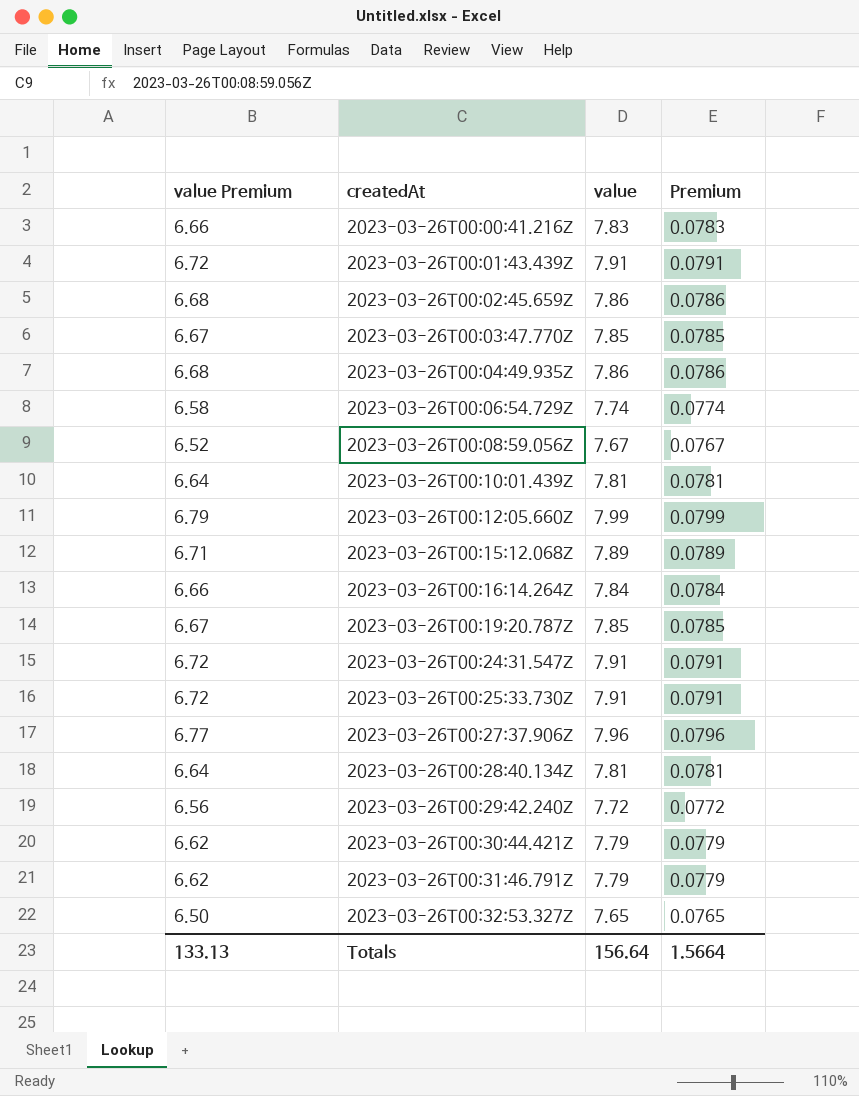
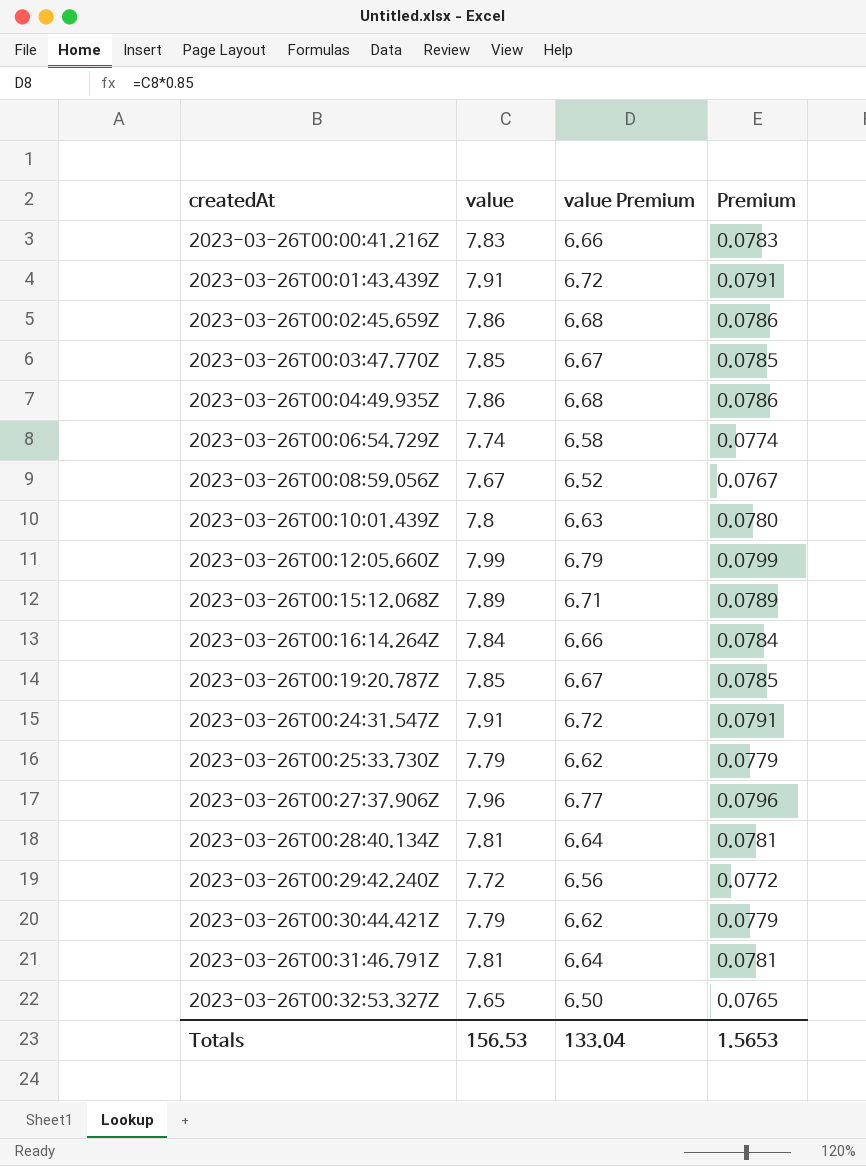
column value Premium | position: 1 -> 3
2023-03-26T00:10:01.439Z | value: 7.81 -> 7.8
2023-03-26T00:10:01.439Z | value Premium: 6.64 -> 6.63
2023-03-26T00:10:01.439Z | Premium: 0.0781 -> 0.0780
2023-03-26T00:25:33.730Z | value: 7.91 -> 7.79
2023-03-26T00:25:33.730Z | value Premium: 6.72 -> 6.62
2023-03-26T00:25:33.730Z | Premium: 0.0791 -> 0.0779
2023-03-26T00:31:46.791Z | value: 7.79 -> 7.81
2023-03-26T00:31:46.791Z | value Premium: 6.62 -> 6.64
2023-03-26T00:31:46.791Z | Premium: 0.0779 -> 0.0781
Totals | value: 156.64 -> 156.53
Totals | value Premium: 133.13 -> 133.04
Totals | Premium: 1.5664 -> 1.5653

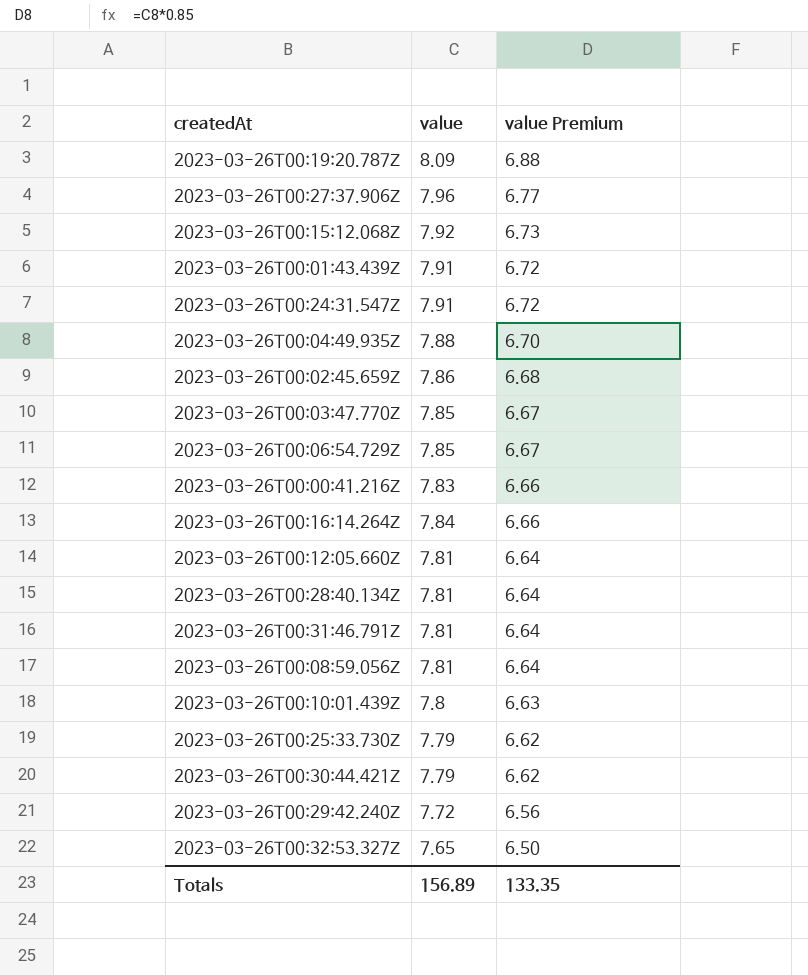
row order: createdAt ascending -> value Premium descending
column Premium | formula: [value] * 0.01 -> none
2023-03-26T00:19:20.787Z | value: 7.85 -> 8.09
2023-03-26T00:19:20.787Z | value Premium: 6.67 -> 6.88
2023-03-26T00:15:12.068Z | value: 7.89 -> 7.92
2023-03-26T00:15:12.068Z | value Premium: 6.71 -> 6.73
2023-03-26T00:04:49.935Z | value: 7.86 -> 7.88
2023-03-26T00:04:49.935Z | value Premium: 6.68 -> 6.70
2023-03-26T00:06:54.729Z | value: 7.74 -> 7.85
2023-03-26T00:06:54.729Z | value Premium: 6.58 -> 6.67
2023-03-26T00:12:05.660Z | value: 7.99 -> 7.81
2023-03-26T00:12:05.660Z | value Premium: 6.79 -> 6.64
2023-03-26T00:08:59.056Z | value: 7.67 -> 7.81
2023-03-26T00:08:59.056Z | value Premium: 6.52 -> 6.64
Totals | value: 156.53 -> 156.89
Totals | value Premium: 133.04 -> 133.35

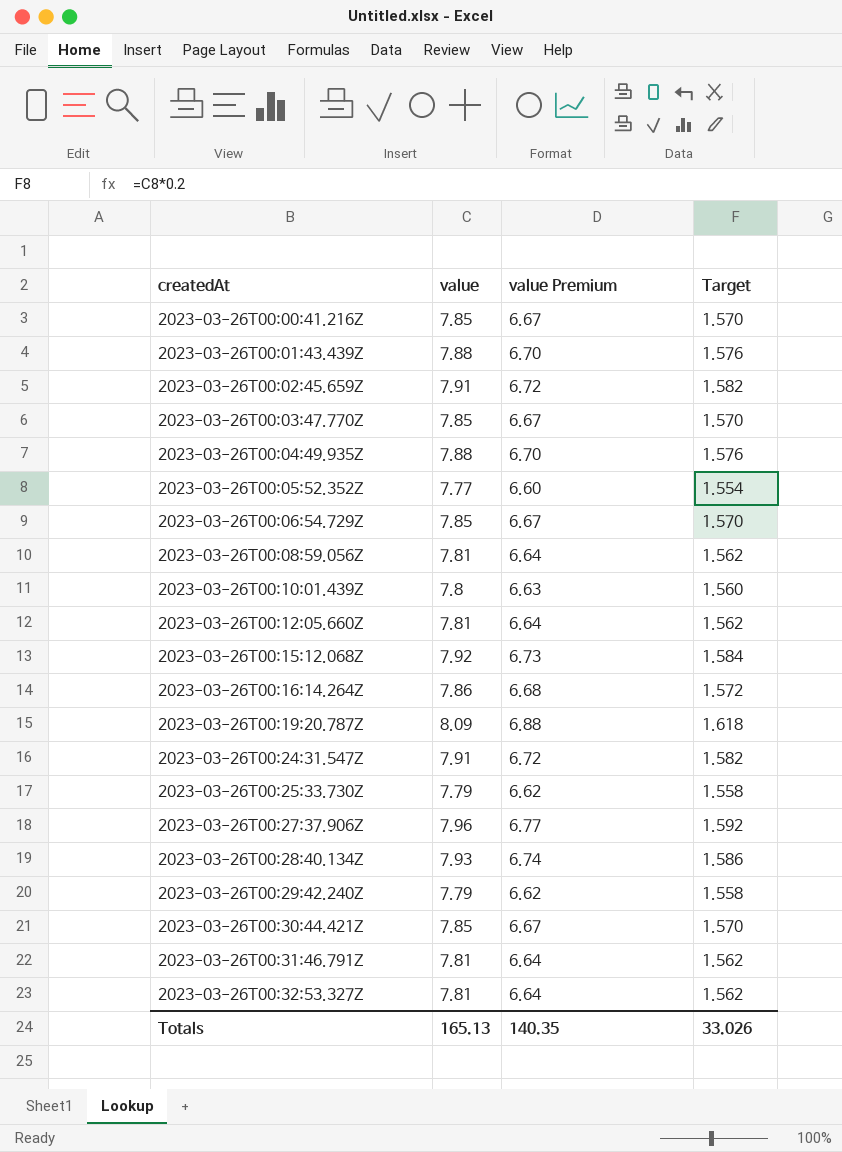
row order: value Premium descending -> createdAt ascending
column Target | formula: none -> [value] * 0.2
2023-03-26T00:00:41.216Z | value: 7.83 -> 7.85
2023-03-26T00:00:41.216Z | value Premium: 6.66 -> 6.67
2023-03-26T00:01:43.439Z | value: 7.91 -> 7.88
2023-03-26T00:01:43.439Z | value Premium: 6.72 -> 6.70
2023-03-26T00:02:45.659Z | value: 7.86 -> 7.91
2023-03-26T00:02:45.659Z | value Premium: 6.68 -> 6.72
row 2023-03-26T00:05:52.352Z: none -> 7.77 | 6.60 | 1.554
2023-03-26T00:16:14.264Z | value: 7.84 -> 7.86
2023-03-26T00:16:14.264Z | value Premium: 6.66 -> 6.68
2023-03-26T00:28:40.134Z | value: 7.81 -> 7.93
2023-03-26T00:28:40.134Z | value Premium: 6.64 -> 6.74
2023-03-26T00:29:42.240Z | value: 7.72 -> 7.79
2023-03-26T00:29:42.240Z | value Premium: 6.56 -> 6.62
2023-03-26T00:30:44.421Z | value: 7.79 -> 7.85
2023-03-26T00:30:44.421Z | value Premium: 6.62 -> 6.67
2023-03-26T00:32:53.327Z | value: 7.65 -> 7.81
2023-03-26T00:32:53.327Z | value Premium: 6.50 -> 6.64
Totals | value: 156.89 -> 165.13
Totals | value Premium: 133.35 -> 140.35

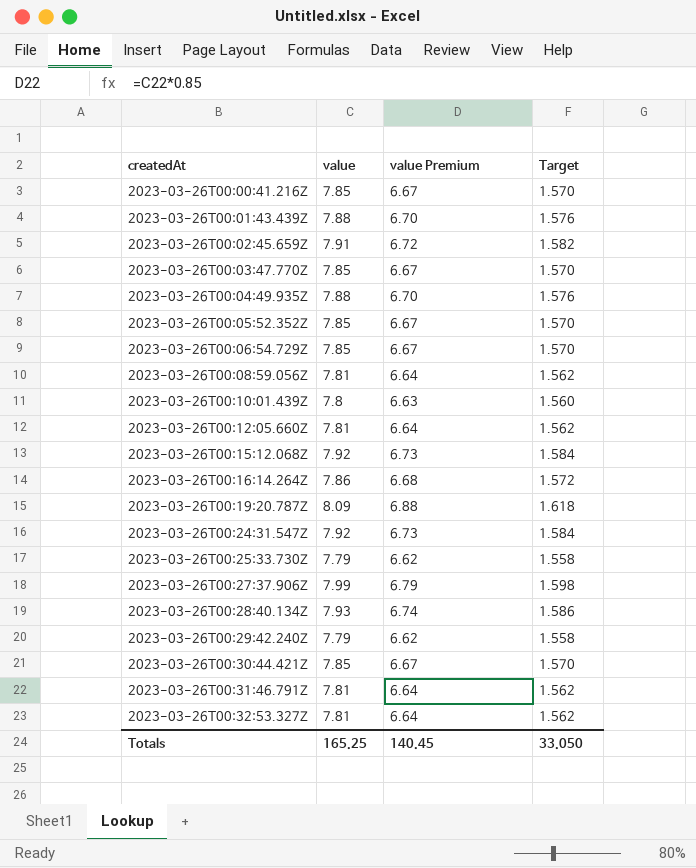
2023-03-26T00:05:52.352Z | value: 7.77 -> 7.85
2023-03-26T00:05:52.352Z | value Premium: 6.60 -> 6.67
2023-03-26T00:05:52.352Z | Target: 1.554 -> 1.570
2023-03-26T00:24:31.547Z | value: 7.91 -> 7.92
2023-03-26T00:24:31.547Z | value Premium: 6.72 -> 6.73
2023-03-26T00:24:31.547Z | Target: 1.582 -> 1.584
2023-03-26T00:27:37.906Z | value: 7.96 -> 7.99
2023-03-26T00:27:37.906Z | value Premium: 6.77 -> 6.79
2023-03-26T00:27:37.906Z | Target: 1.592 -> 1.598
Totals | value: 165.13 -> 165.25
Totals | value Premium: 140.35 -> 140.45
Totals | Target: 33.026 -> 33.050

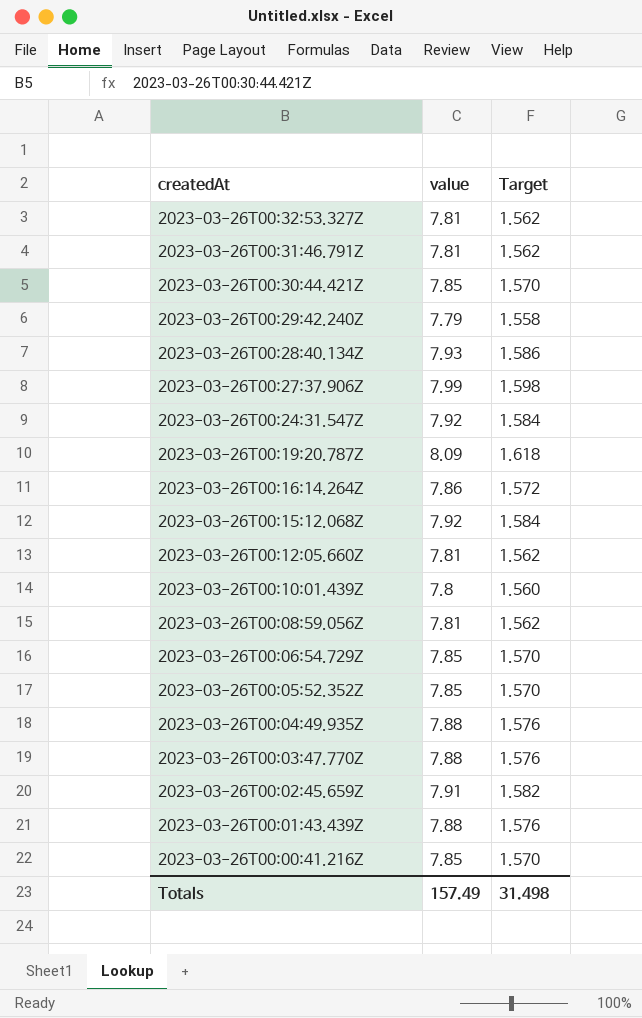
row order: createdAt ascending -> createdAt descending
column value Premium | formula: [value] * 0.85 -> none
row 2023-03-26T00:25:33.730Z: 7.79 | 6.62 | 1.558 -> none
2023-03-26T00:03:47.770Z | value: 7.85 -> 7.88
2023-03-26T00:03:47.770Z | Target: 1.570 -> 1.576
Totals | value: 165.25 -> 157.49
Totals | Target: 33.050 -> 31.498

